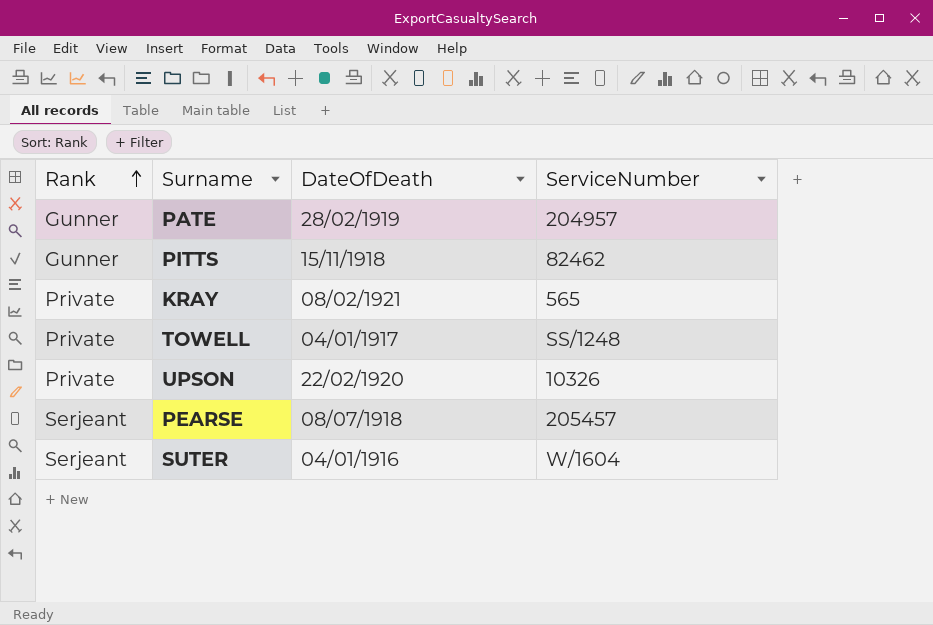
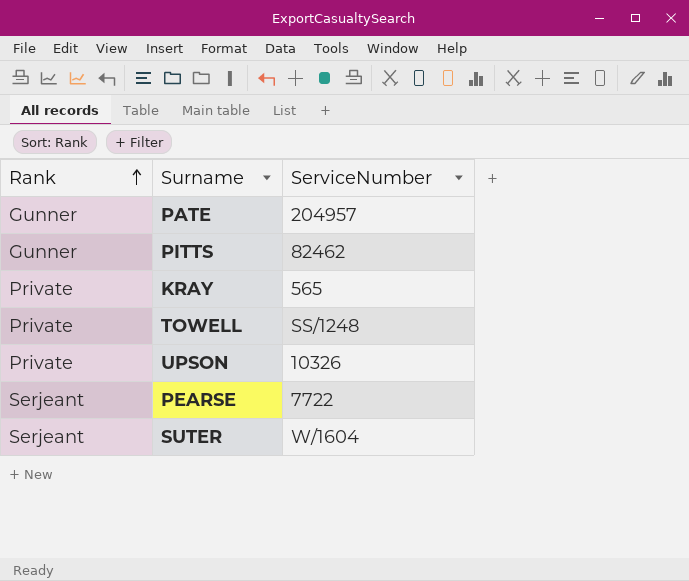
column DateOfDeath | position: 3 -> none
PEARSE | ServiceNumber: 205457 -> 7722

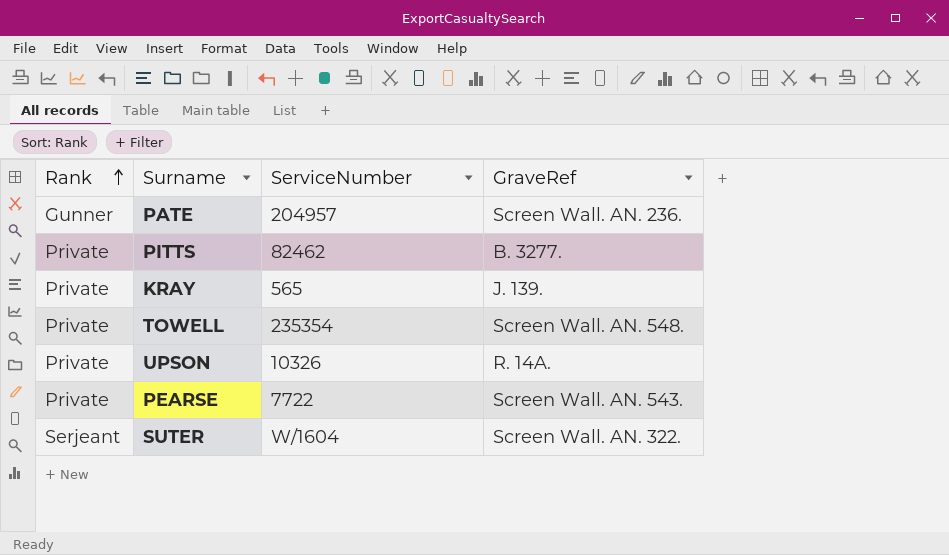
column GraveRef | position: none -> 4
PITTS | Rank: Gunner -> Private
TOWELL | ServiceNumber: SS/1248 -> 235354
PEARSE | Rank: Serjeant -> Private

